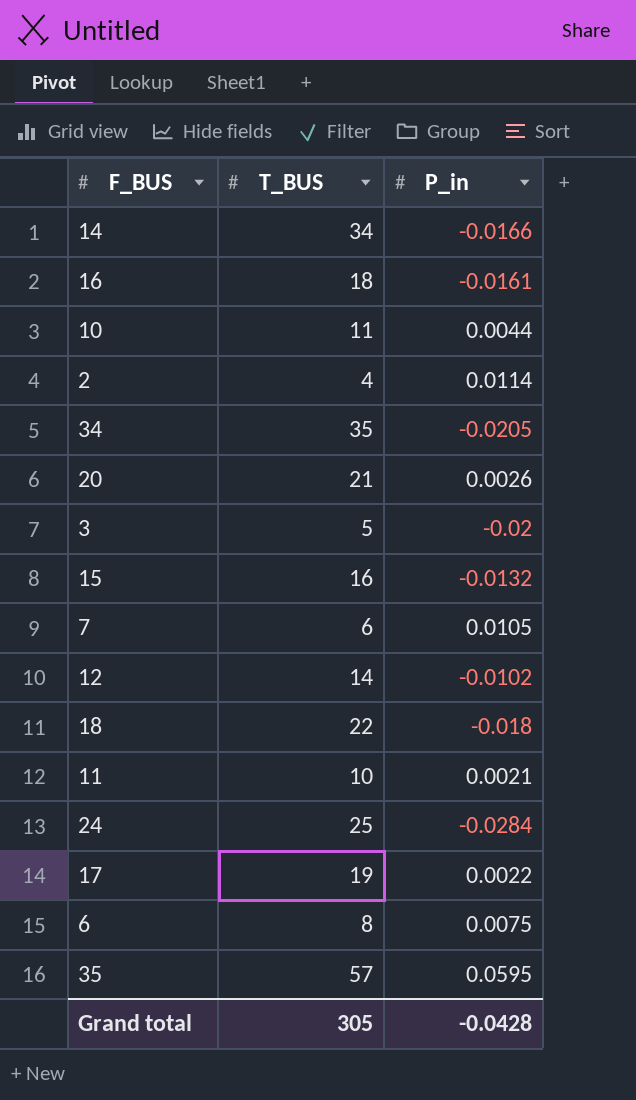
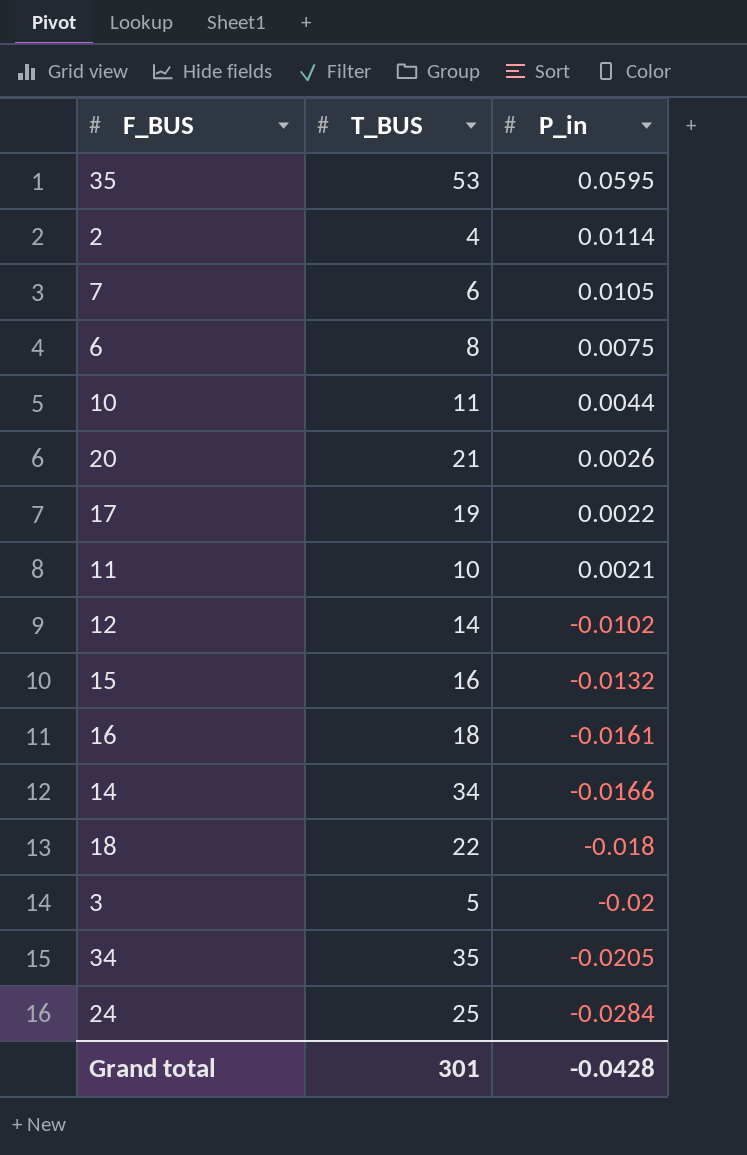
row order: none -> P_in descending
35 | T_BUS: 57 -> 53
Grand total | T_BUS: 305 -> 301

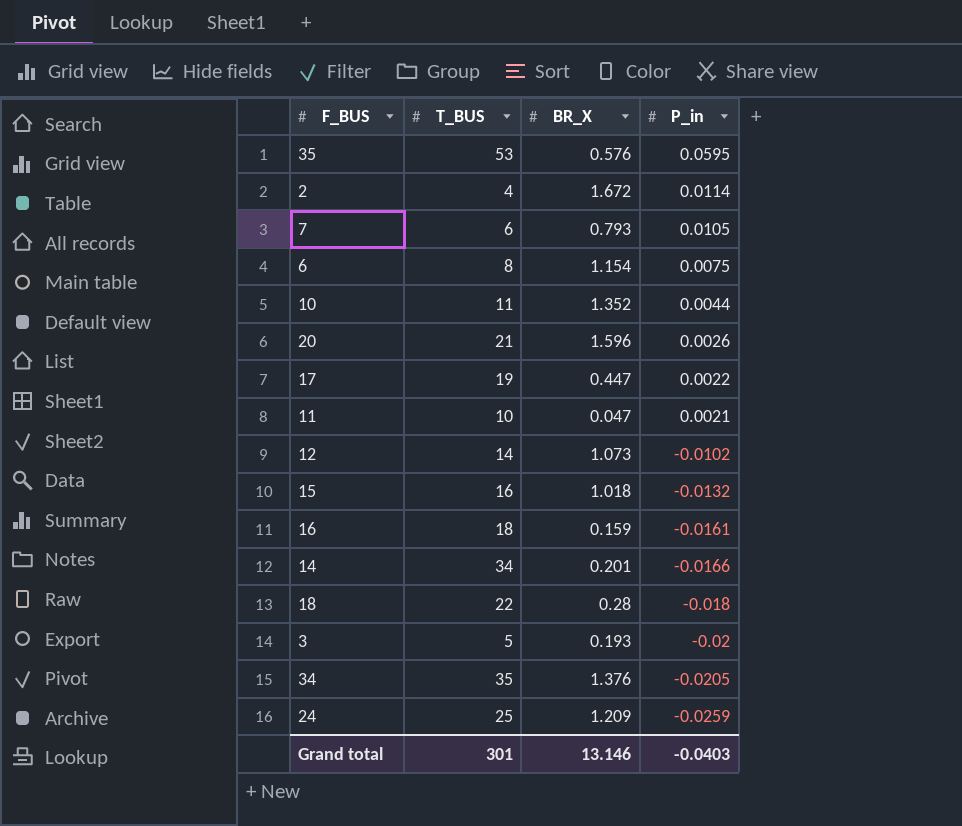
column BR_X | position: none -> 3
24 | P_in: -0.0284 -> -0.0259
Grand total | P_in: -0.0428 -> -0.0403

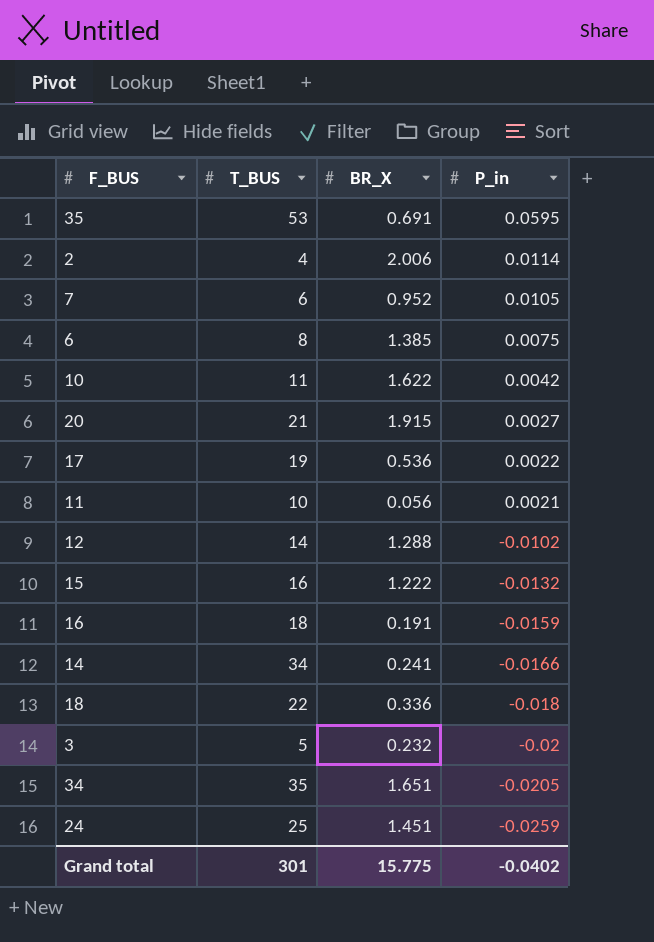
35 | BR_X: 0.576 -> 0.691
2 | BR_X: 1.672 -> 2.006
7 | BR_X: 0.793 -> 0.952
6 | BR_X: 1.154 -> 1.385
10 | BR_X: 1.352 -> 1.622
10 | P_in: 0.0044 -> 0.0042
20 | BR_X: 1.596 -> 1.915
20 | P_in: 0.0026 -> 0.0027
17 | BR_X: 0.447 -> 0.536
11 | BR_X: 0.047 -> 0.056
12 | BR_X: 1.073 -> 1.288
15 | BR_X: 1.018 -> 1.222
16 | BR_X: 0.159 -> 0.191
16 | P_in: -0.0161 -> -0.0159
14 | BR_X: 0.201 -> 0.241
18 | BR_X: 0.28 -> 0.336
3 | BR_X: 0.193 -> 0.232
34 | BR_X: 1.376 -> 1.651
24 | BR_X: 1.209 -> 1.451
Grand total | BR_X: 13.146 -> 15.775
Grand total | P_in: -0.0403 -> -0.0402

